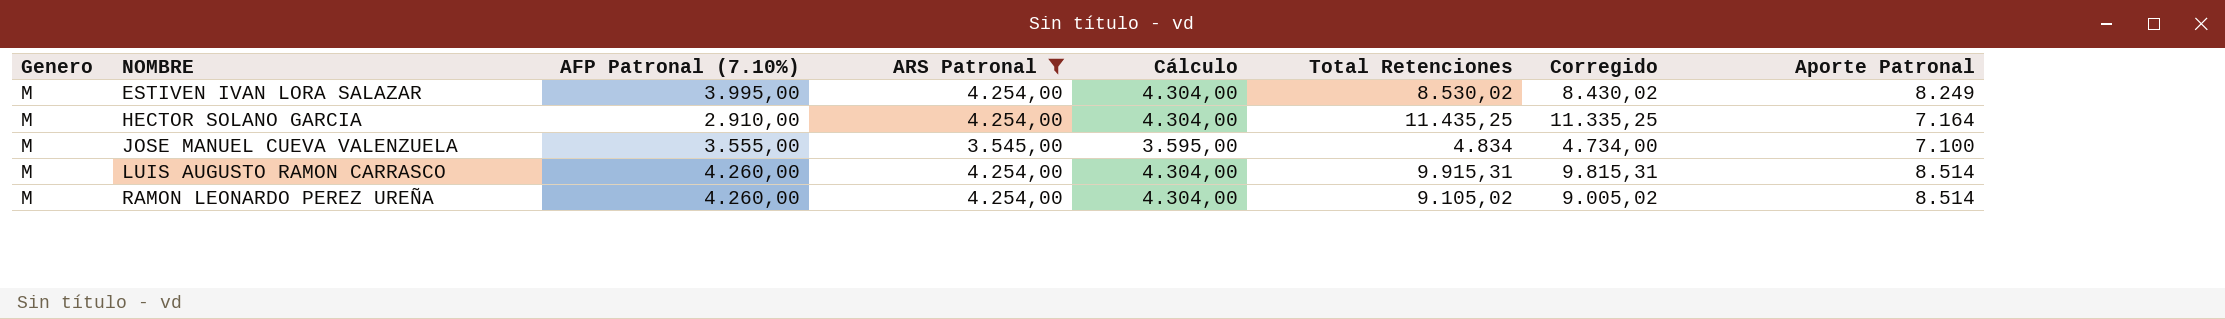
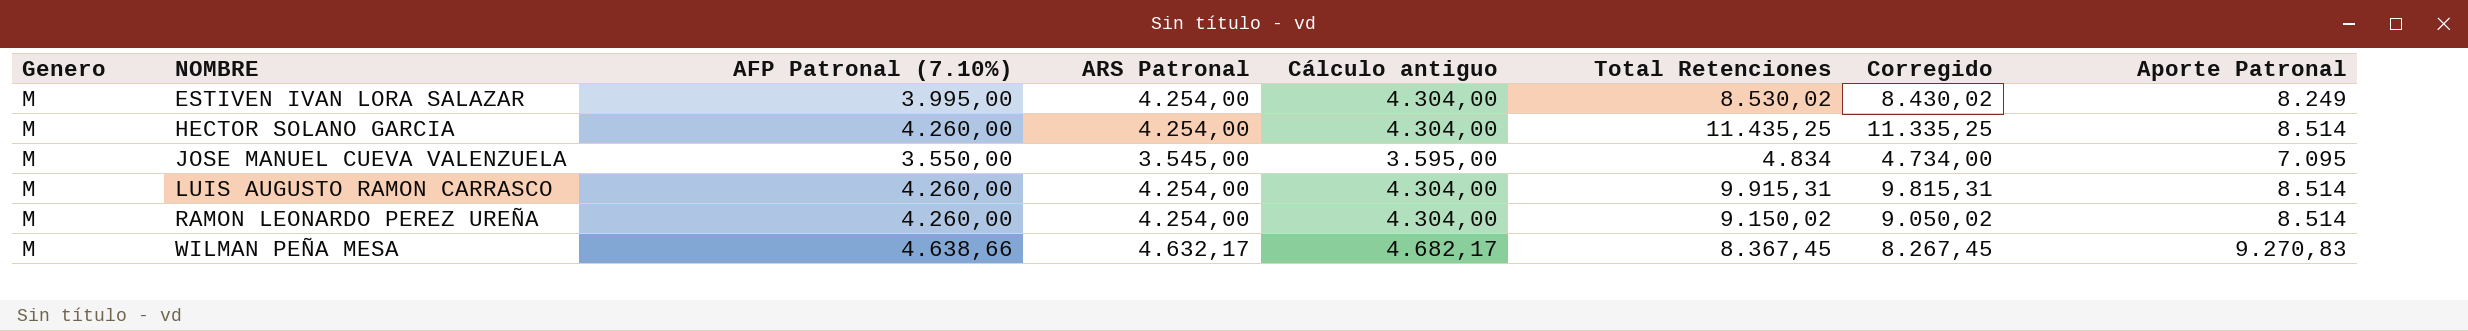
filter: ARS Patronal != 4.632,17 -> none
column name: Cálculo -> Cálculo antiguo
HECTOR SOLANO GARCIA | AFP Patronal (7.10%): 2.910,00 -> 4.260,00
HECTOR SOLANO GARCIA | Aporte Patronal: 7.164 -> 8.514
JOSE MANUEL CUEVA VALENZUELA | AFP Patronal (7.10%): 3.555,00 -> 3.550,00
JOSE MANUEL CUEVA VALENZUELA | Aporte Patronal: 7.100 -> 7.095
RAMON LEONARDO PEREZ UREÑA | Total Retenciones: 9.105,02 -> 9.150,02
RAMON LEONARDO PEREZ UREÑA | Corregido: 9.005,02 -> 9.050,02

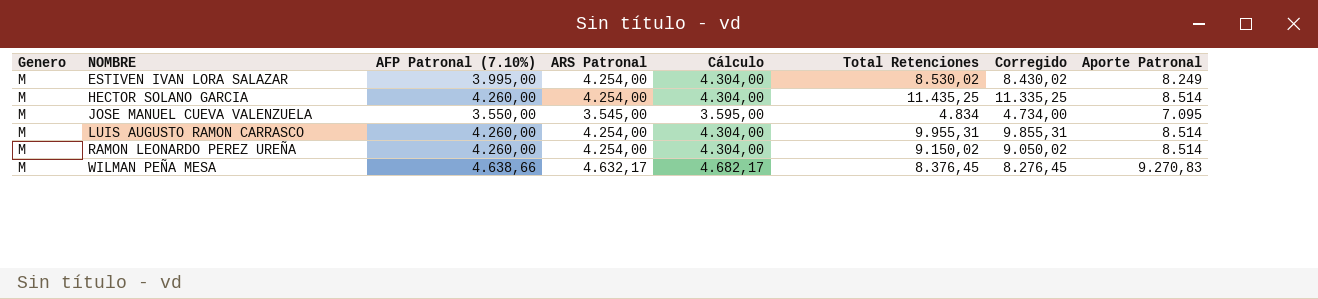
column name: Cálculo antiguo -> Cálculo
LUIS AUGUSTO RAMON CARRASCO | Total Retenciones: 9.915,31 -> 9.955,31
LUIS AUGUSTO RAMON CARRASCO | Corregido: 9.815,31 -> 9.855,31
WILMAN PEÑA MESA | Total Retenciones: 8.367,45 -> 8.376,45
WILMAN PEÑA MESA | Corregido: 8.267,45 -> 8.276,45

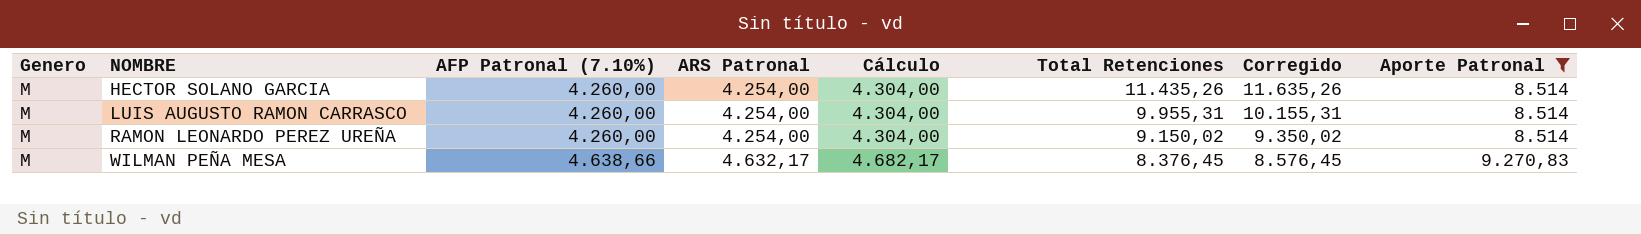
filter: none -> Aporte Patronal >= 8.514
column Corregido | formula: [Total Retenciones] - 100 -> [Total Retenciones] + 200
HECTOR SOLANO GARCIA | Total Retenciones: 11.435,25 -> 11.435,26

